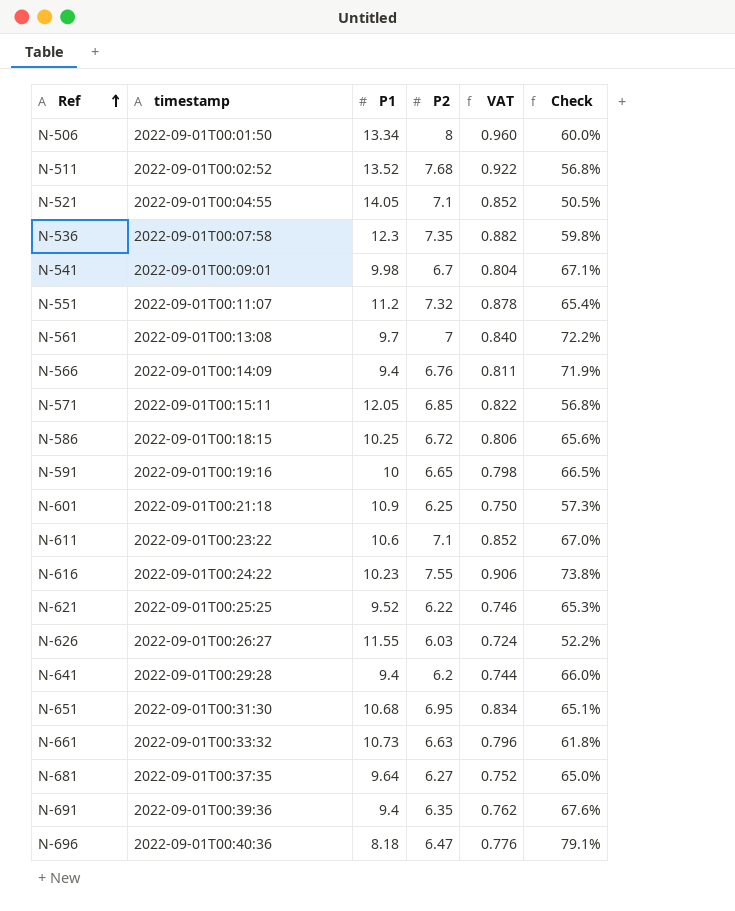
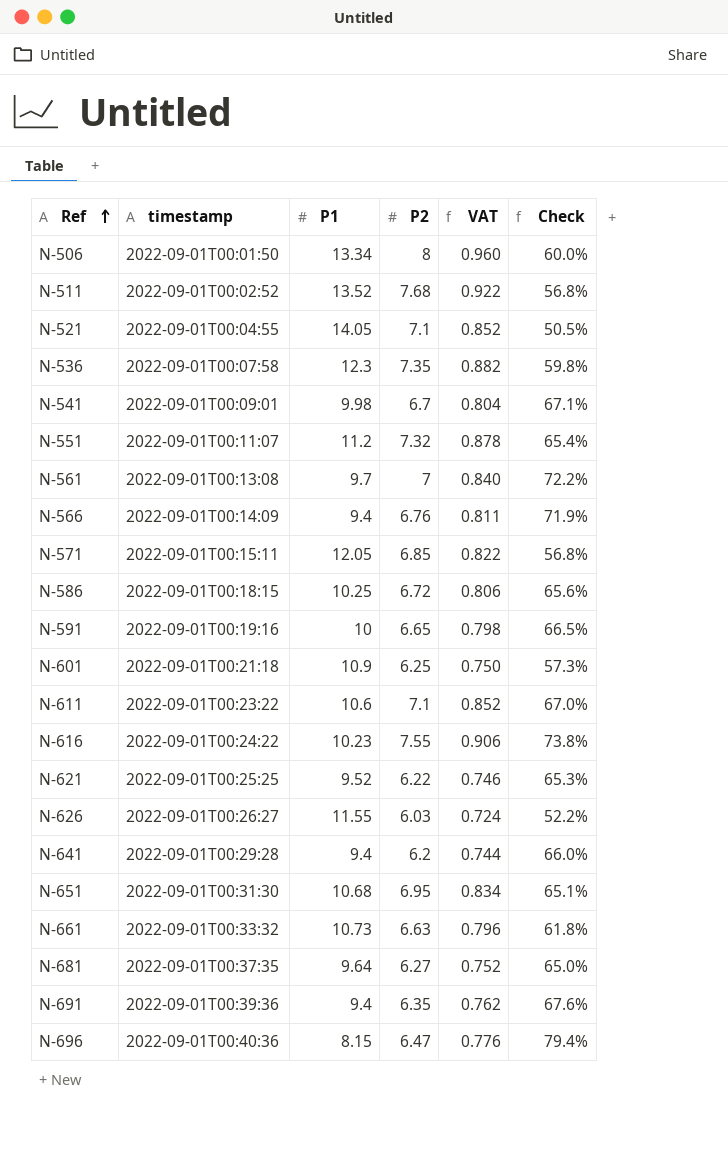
N-696 | P1: 8.18 -> 8.15
N-696 | Check: 79.1% -> 79.4%

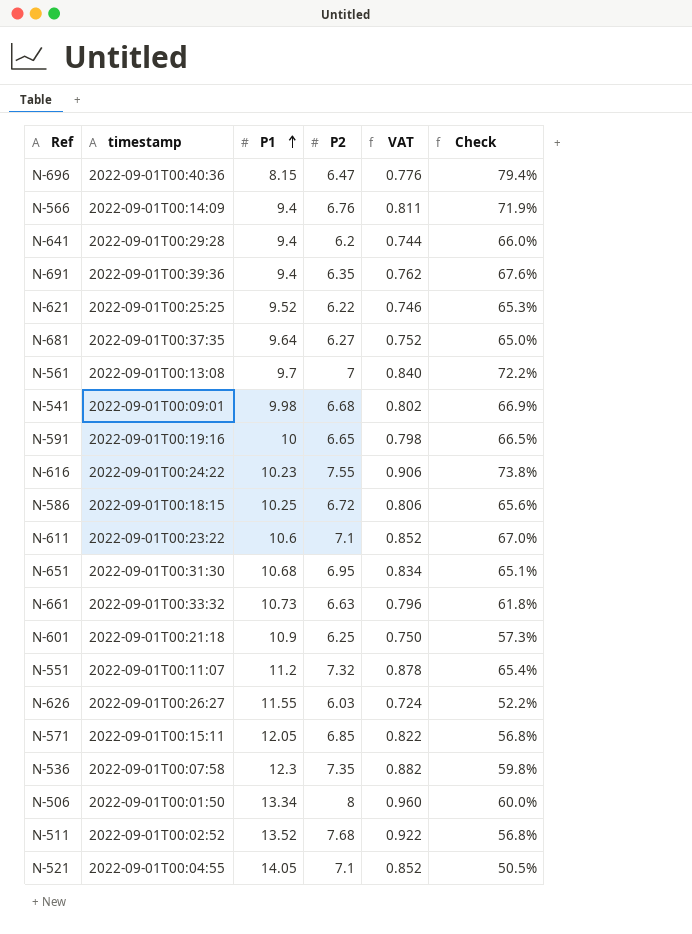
row order: Ref ascending -> P1 ascending
N-541 | P2: 6.7 -> 6.68
N-541 | VAT: 0.804 -> 0.802
N-541 | Check: 67.1% -> 66.9%

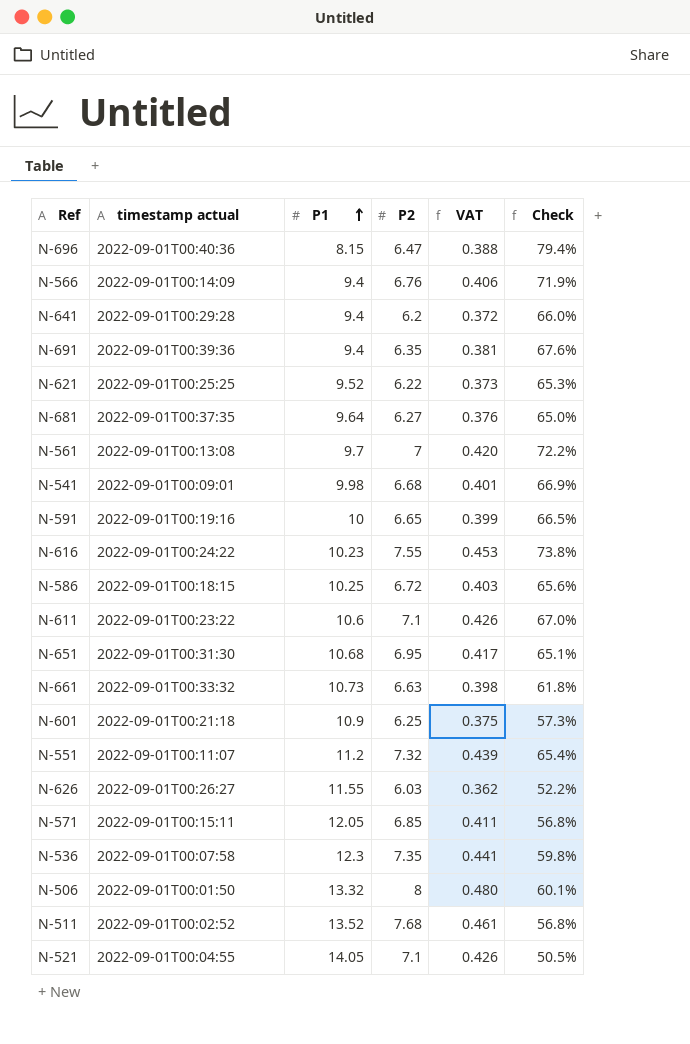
column name: timestamp -> timestamp actual
column VAT | formula: [P2] * 0.12 -> [P2] * 0.06
N-506 | P1: 13.34 -> 13.32
N-506 | Check: 60.0% -> 60.1%

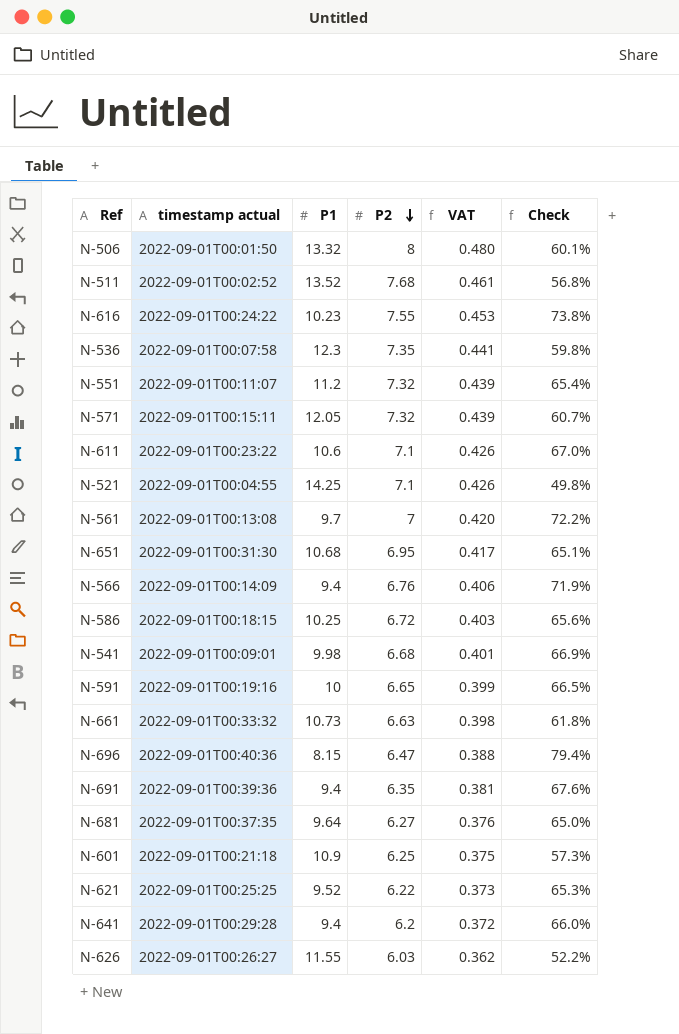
row order: P1 ascending -> P2 descending
N-571 | P2: 6.85 -> 7.32
N-571 | VAT: 0.411 -> 0.439
N-571 | Check: 56.8% -> 60.7%
N-521 | P1: 14.05 -> 14.25
N-521 | Check: 50.5% -> 49.8%

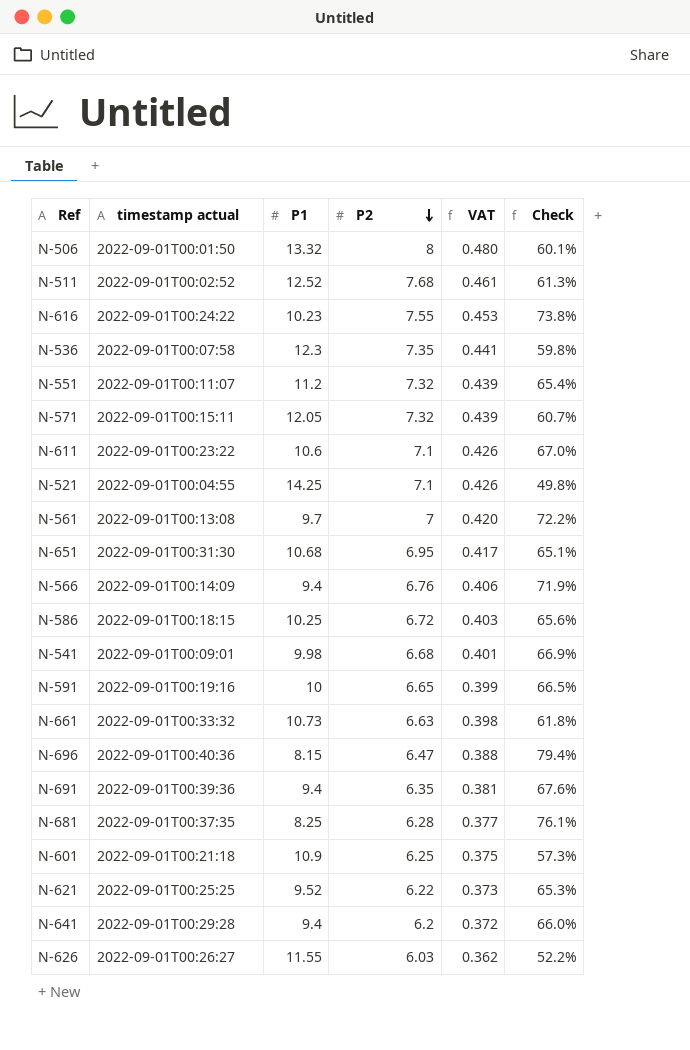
N-511 | P1: 13.52 -> 12.52
N-511 | Check: 56.8% -> 61.3%
N-681 | P1: 9.64 -> 8.25
N-681 | P2: 6.27 -> 6.28
N-681 | VAT: 0.376 -> 0.377
N-681 | Check: 65.0% -> 76.1%

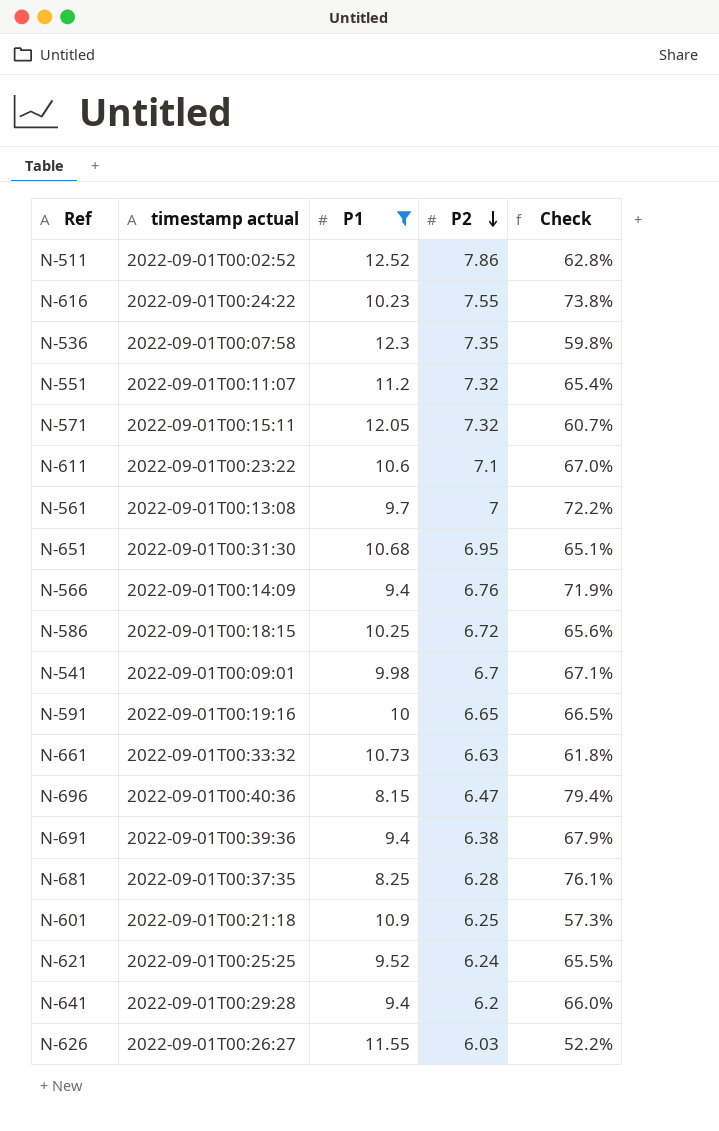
filter: none -> P1 <= 12.52
column VAT | formula: [P2] * 0.06 -> none
N-511 | P2: 7.68 -> 7.86
N-511 | Check: 61.3% -> 62.8%
N-541 | P2: 6.68 -> 6.7
N-541 | Check: 66.9% -> 67.1%
N-691 | P2: 6.35 -> 6.38
N-691 | Check: 67.6% -> 67.9%
N-621 | P2: 6.22 -> 6.24
N-621 | Check: 65.3% -> 65.5%

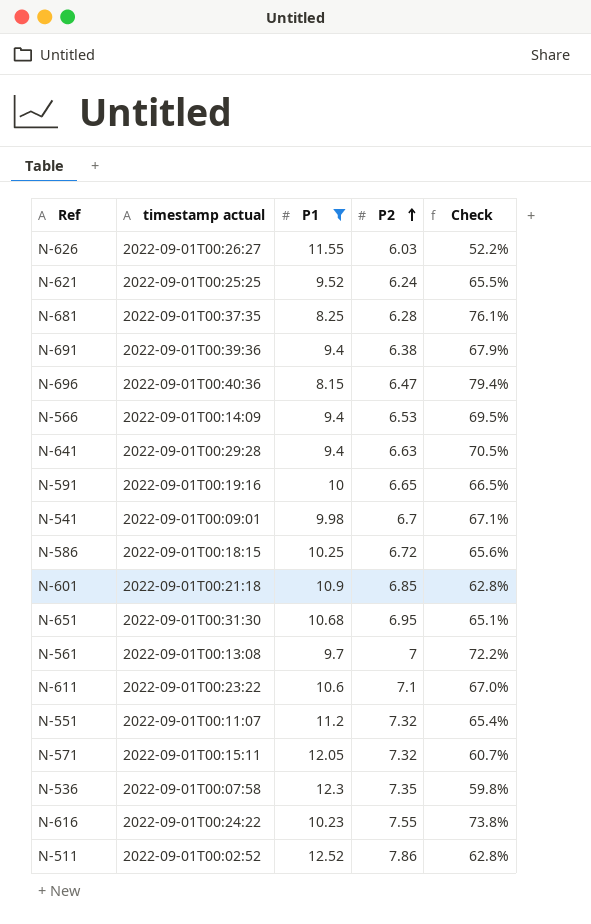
row order: P2 descending -> P2 ascending
row N-661: 2022-09-01T00:33:32 | 10.73 | 6.63 | 61.8% -> none
N-566 | P2: 6.76 -> 6.53
N-566 | Check: 71.9% -> 69.5%
N-641 | P2: 6.2 -> 6.63
N-641 | Check: 66.0% -> 70.5%
N-601 | P2: 6.25 -> 6.85
N-601 | Check: 57.3% -> 62.8%

